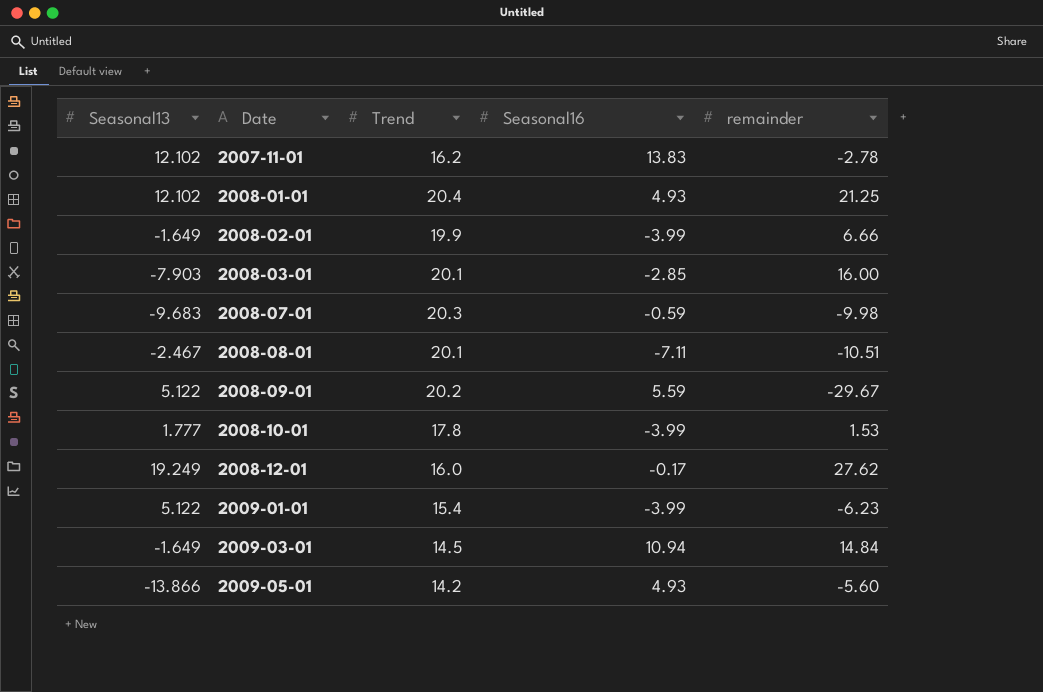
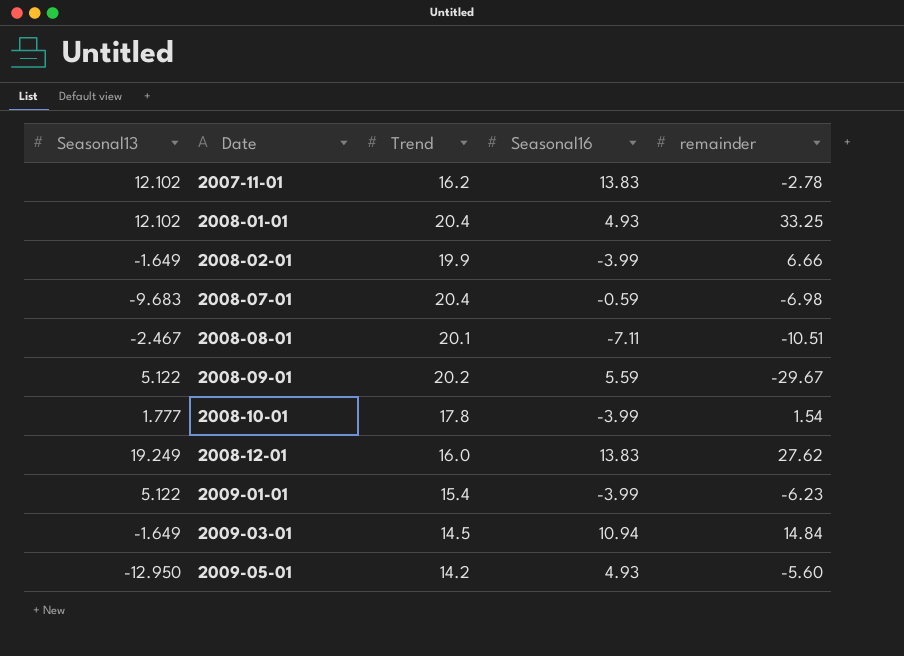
row 2008-03-01: -7.903 | 20.1 | -2.85 | 16.00 -> none
2008-01-01 | remainder: 21.25 -> 33.25
2008-07-01 | Trend: 20.3 -> 20.4
2008-07-01 | remainder: -9.98 -> -6.98
2008-10-01 | remainder: 1.53 -> 1.54
2008-12-01 | Seasonal16: -0.17 -> 13.83
2009-05-01 | Seasonal13: -13.866 -> -12.950

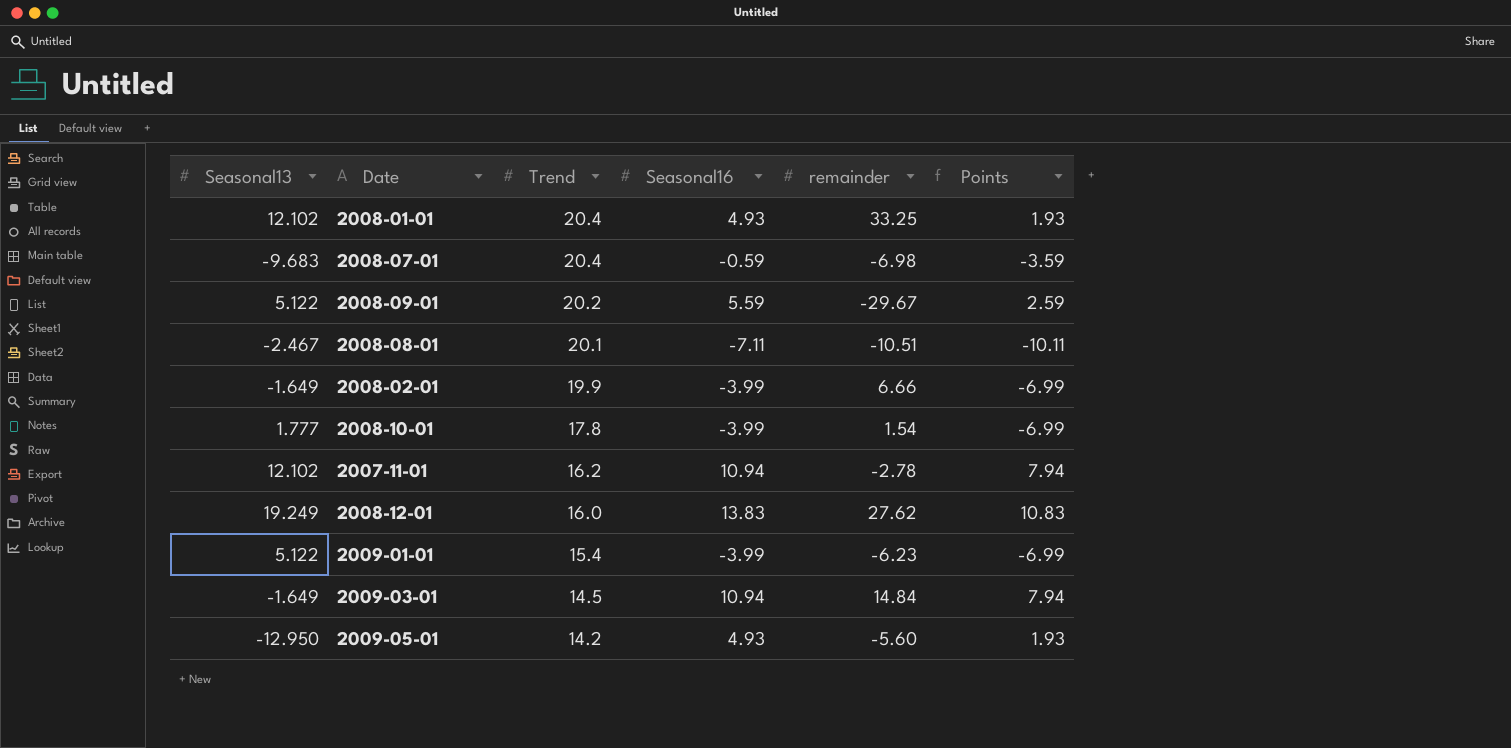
row order: Date ascending -> Trend descending
column Points | formula: none -> [Seasonal16] - 3
2007-11-01 | Seasonal16: 13.83 -> 10.94

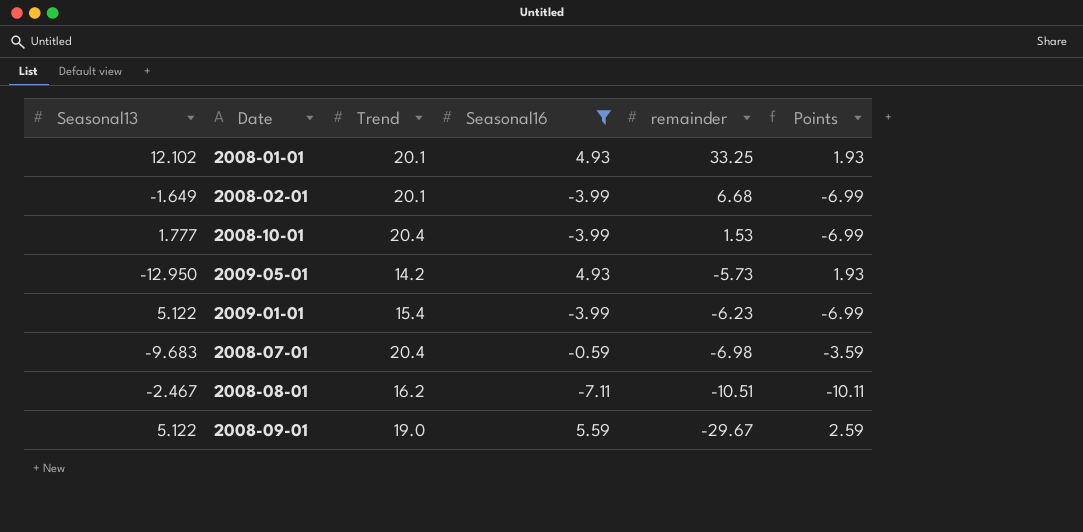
filter: none -> Seasonal16 <= 5.59
row order: Trend descending -> remainder descending
2008-01-01 | Trend: 20.4 -> 20.1
2008-02-01 | Trend: 19.9 -> 20.1
2008-02-01 | remainder: 6.66 -> 6.68
2008-10-01 | Trend: 17.8 -> 20.4
2008-10-01 | remainder: 1.54 -> 1.53
2009-05-01 | remainder: -5.60 -> -5.73
2008-08-01 | Trend: 20.1 -> 16.2
2008-09-01 | Trend: 20.2 -> 19.0

